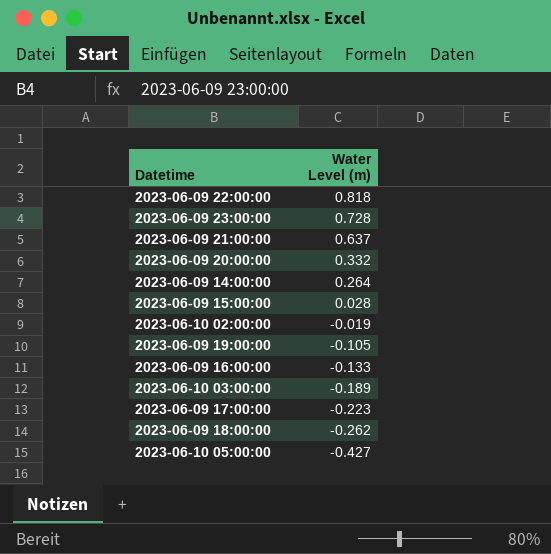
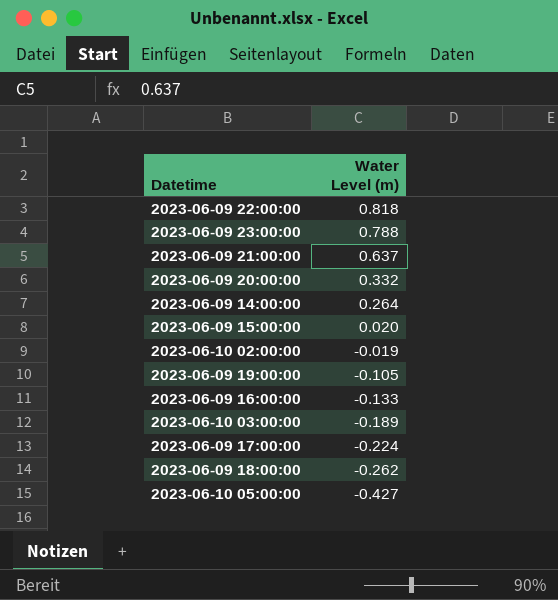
2023-06-09 23:00:00 | Water Level (m): 0.728 -> 0.788
2023-06-09 15:00:00 | Water Level (m): 0.028 -> 0.020
2023-06-09 17:00:00 | Water Level (m): -0.223 -> -0.224

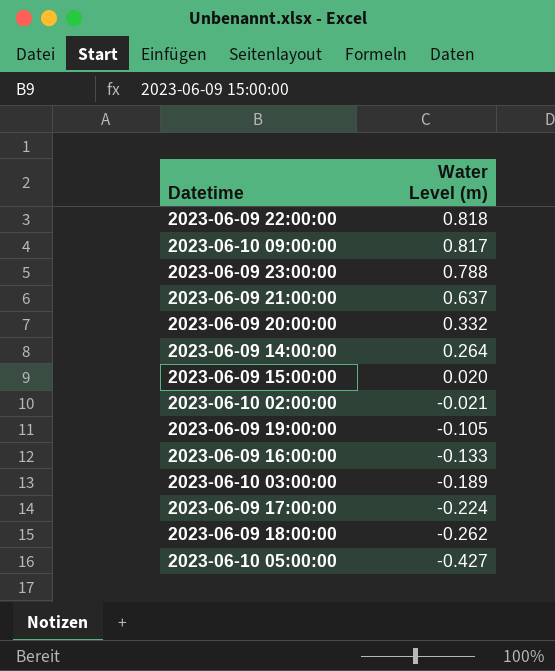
row 2023-06-10 09:00:00: none -> 0.817
2023-06-10 02:00:00 | Water Level (m): -0.019 -> -0.021

